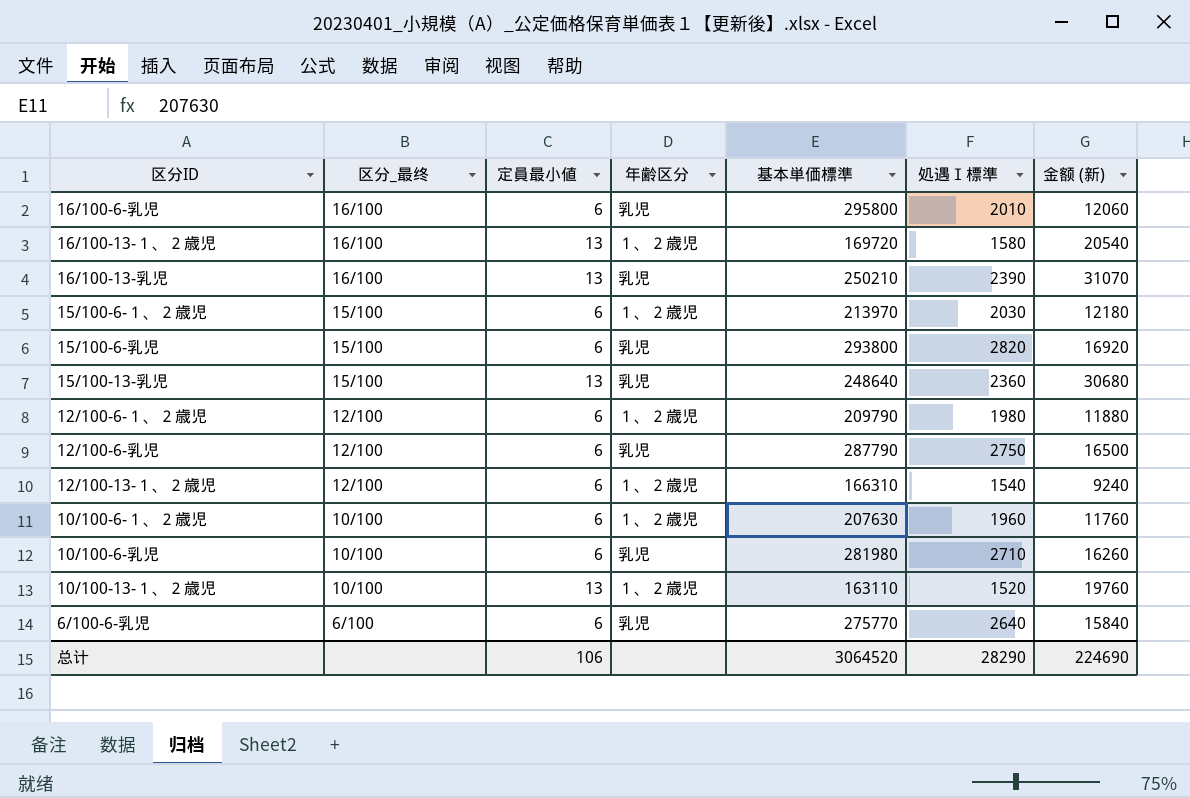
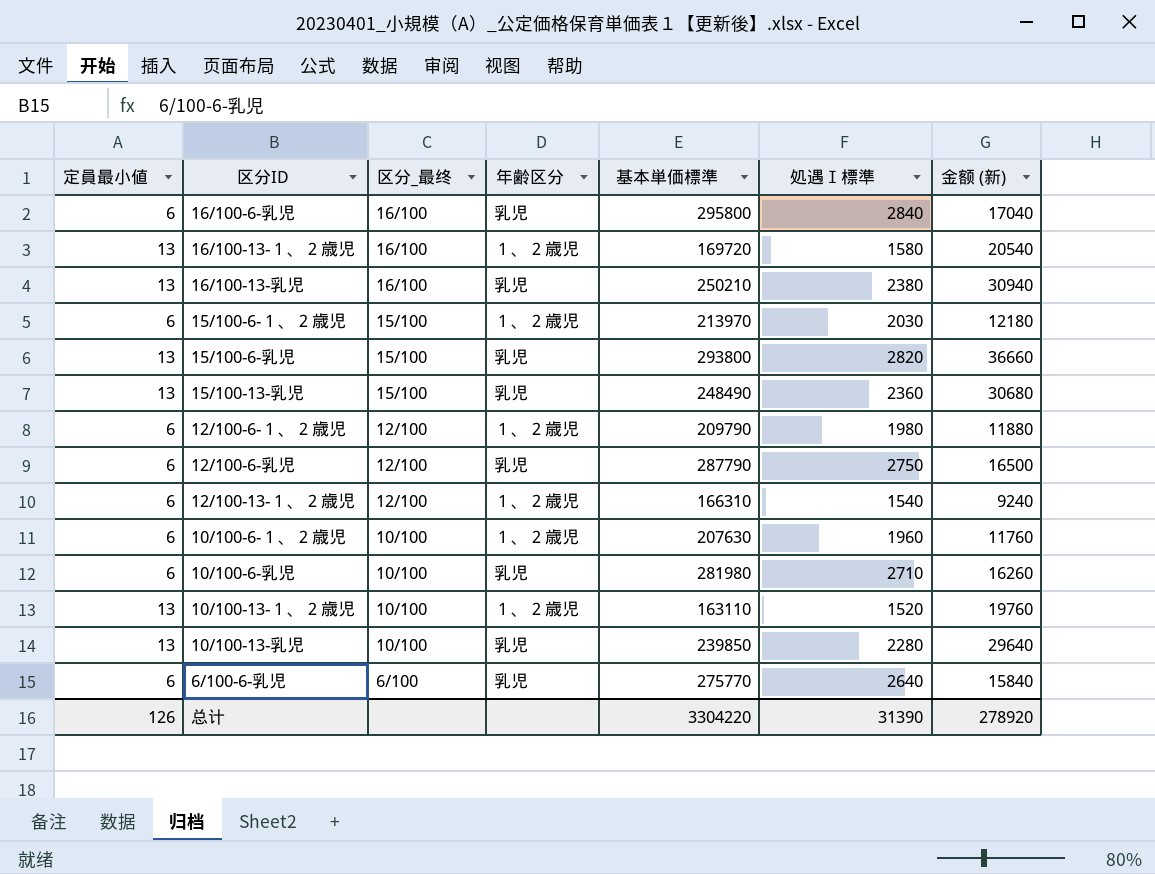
column 定員最小値 | position: 3 -> 1
16/100-6-乳児 | 処遇Ⅰ標準: 2010 -> 2840
16/100-6-乳児 | 金额 (新): 12060 -> 17040
16/100-13-乳児 | 処遇Ⅰ標準: 2390 -> 2380
16/100-13-乳児 | 金额 (新): 31070 -> 30940
15/100-6-乳児 | 定員最小値: 6 -> 13
15/100-6-乳児 | 金额 (新): 16920 -> 36660
15/100-13-乳児 | 基本単価標準: 248640 -> 248490
row 10/100-13-乳児: none -> 13 | 10/100 | 乳児 | 239850 | 2280 | 29640
总计 | 定員最小値: 106 -> 126
总计 | 基本単価標準: 3064520 -> 3304220
总计 | 処遇Ⅰ標準: 28290 -> 31390
总计 | 金额 (新): 224690 -> 278920

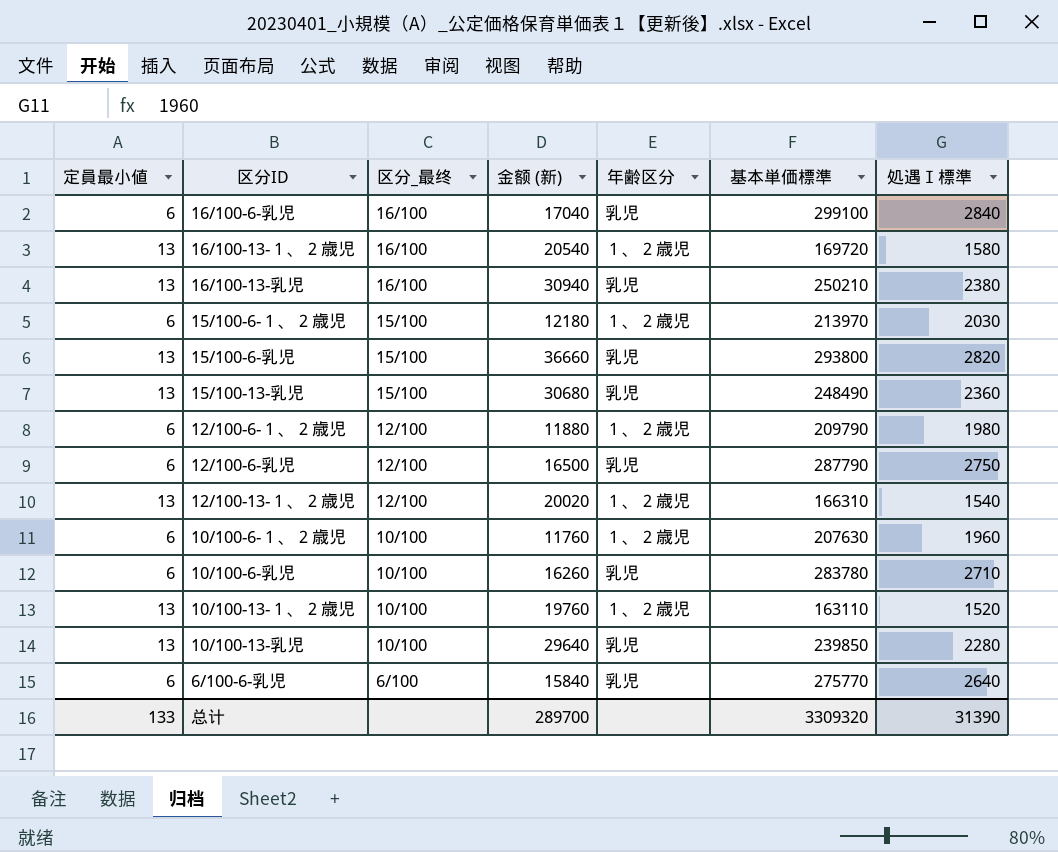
column 金额 (新) | position: 7 -> 4
16/100-6-乳児 | 基本単価標準: 295800 -> 299100
12/100-13-１、２歳児 | 定員最小値: 6 -> 13
12/100-13-１、２歳児 | 金额 (新): 9240 -> 20020
10/100-6-乳児 | 基本単価標準: 281980 -> 283780
总计 | 定員最小値: 126 -> 133
总计 | 金额 (新): 278920 -> 289700
总计 | 基本単価標準: 3304220 -> 3309320

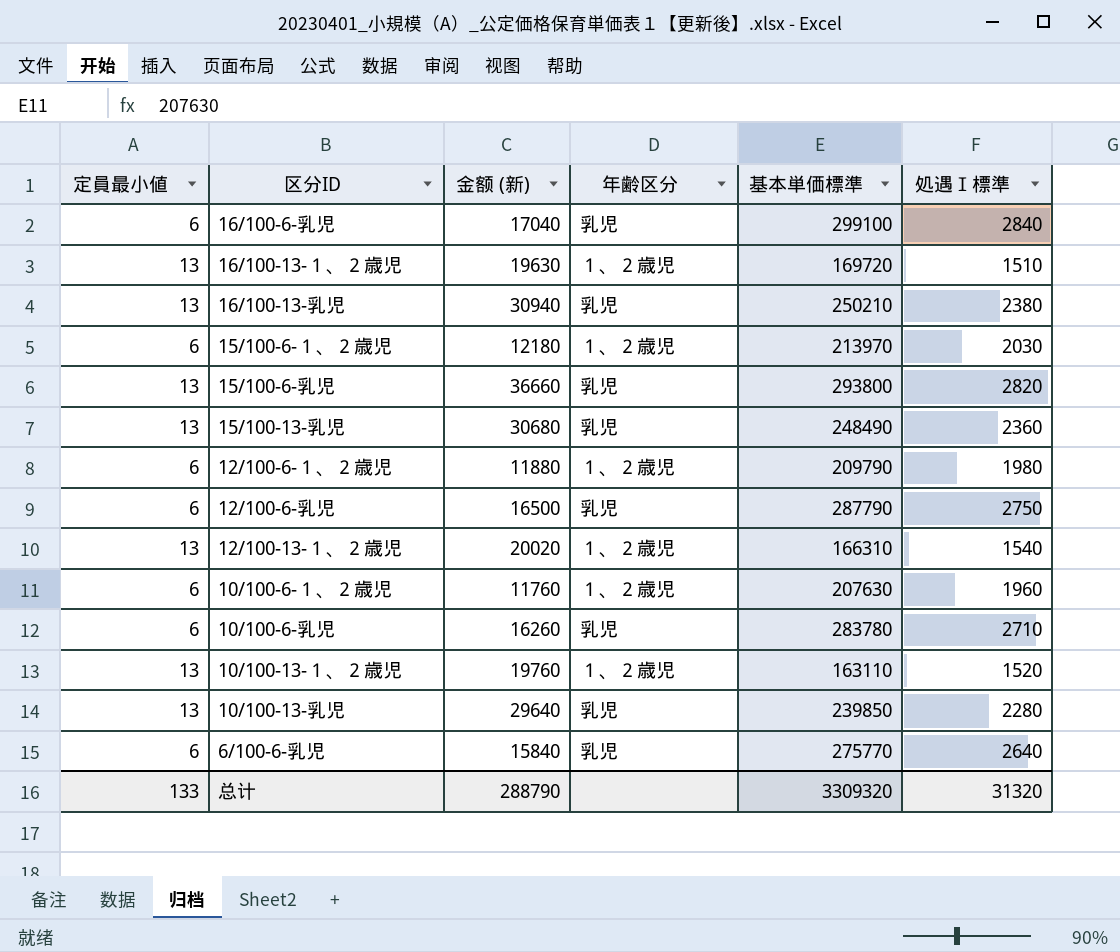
column 区分_最终 | position: 3 -> none
16/100-13-１、２歳児 | 金额 (新): 20540 -> 19630
16/100-13-１、２歳児 | 処遇Ⅰ標準: 1580 -> 1510
总计 | 金额 (新): 289700 -> 288790
总计 | 処遇Ⅰ標準: 31390 -> 31320

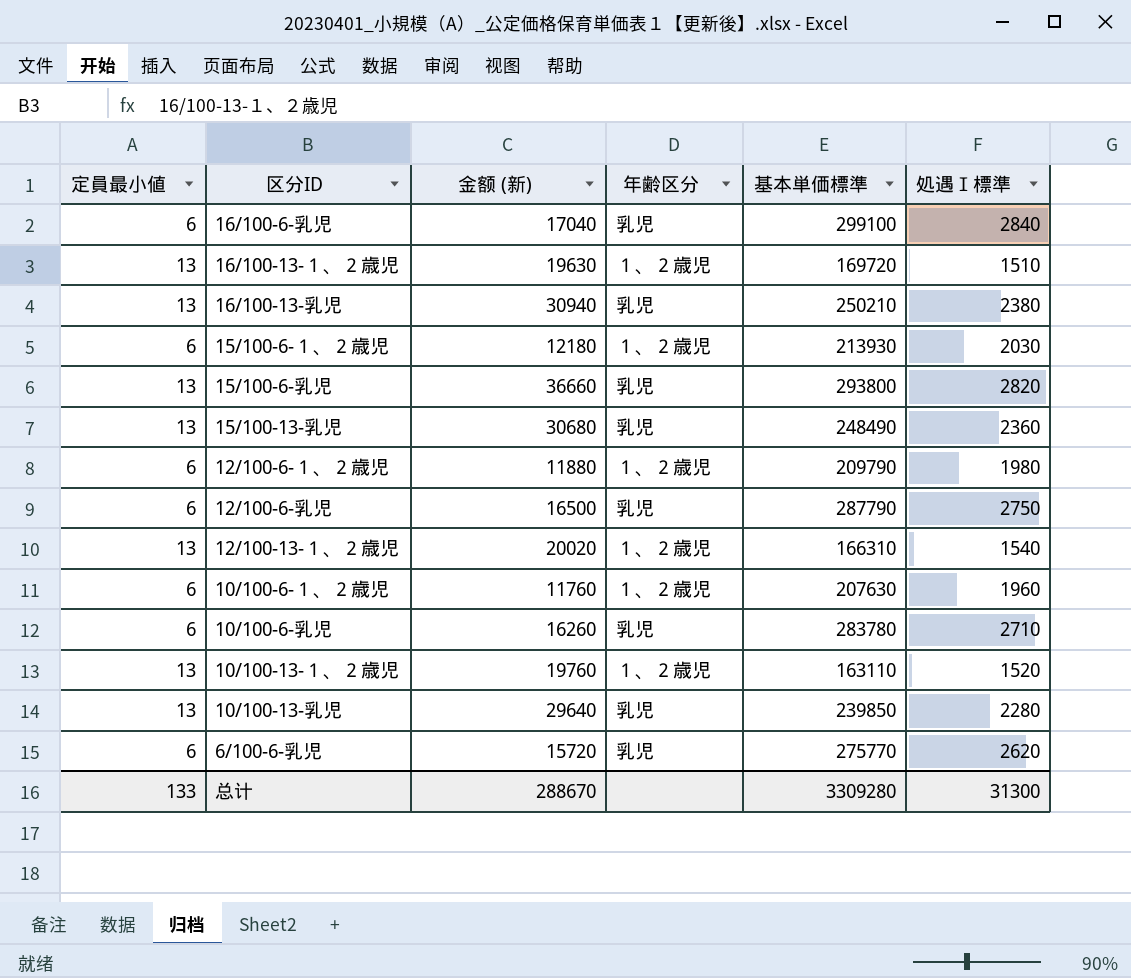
15/100-6-１、２歳児 | 基本単価標準: 213970 -> 213930
6/100-6-乳児 | 金额 (新): 15840 -> 15720
6/100-6-乳児 | 処遇Ⅰ標準: 2640 -> 2620
总计 | 金额 (新): 288790 -> 288670
总计 | 基本単価標準: 3309320 -> 3309280
总计 | 処遇Ⅰ標準: 31320 -> 31300

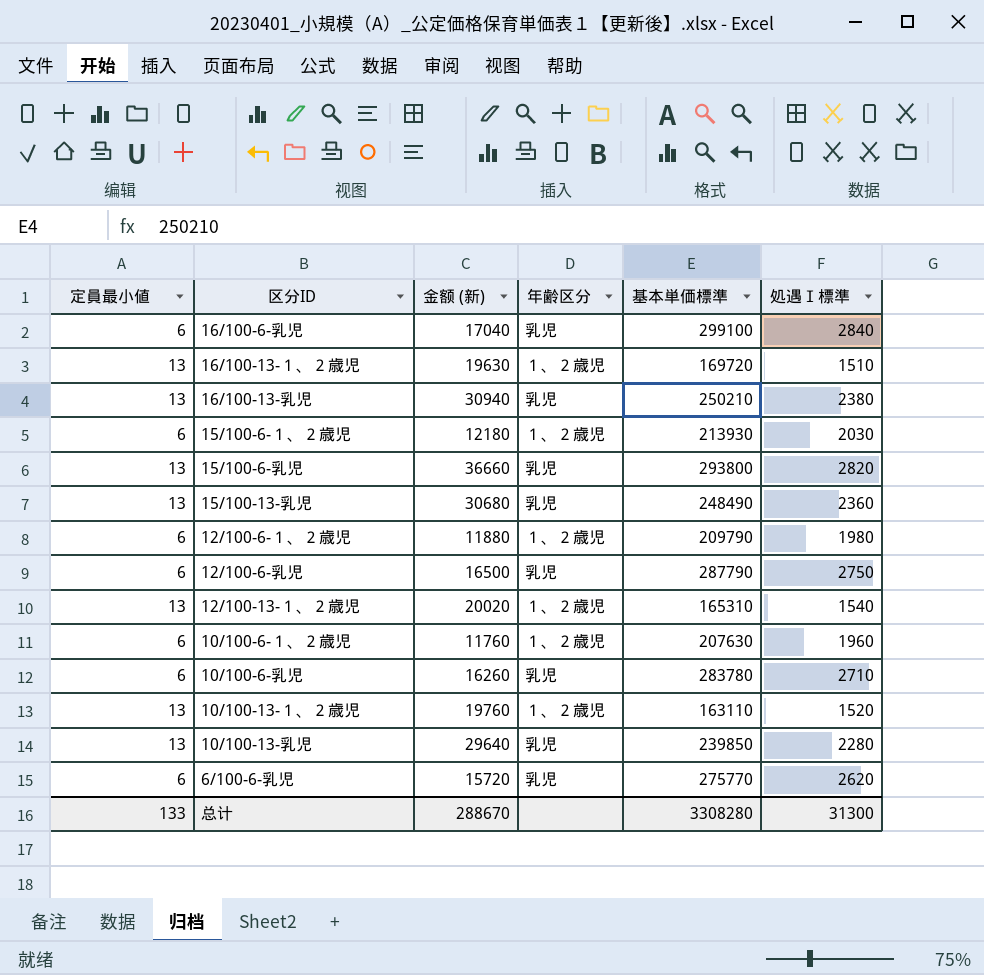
12/100-13-１、２歳児 | 基本単価標準: 166310 -> 165310
总计 | 基本単価標準: 3309280 -> 3308280

